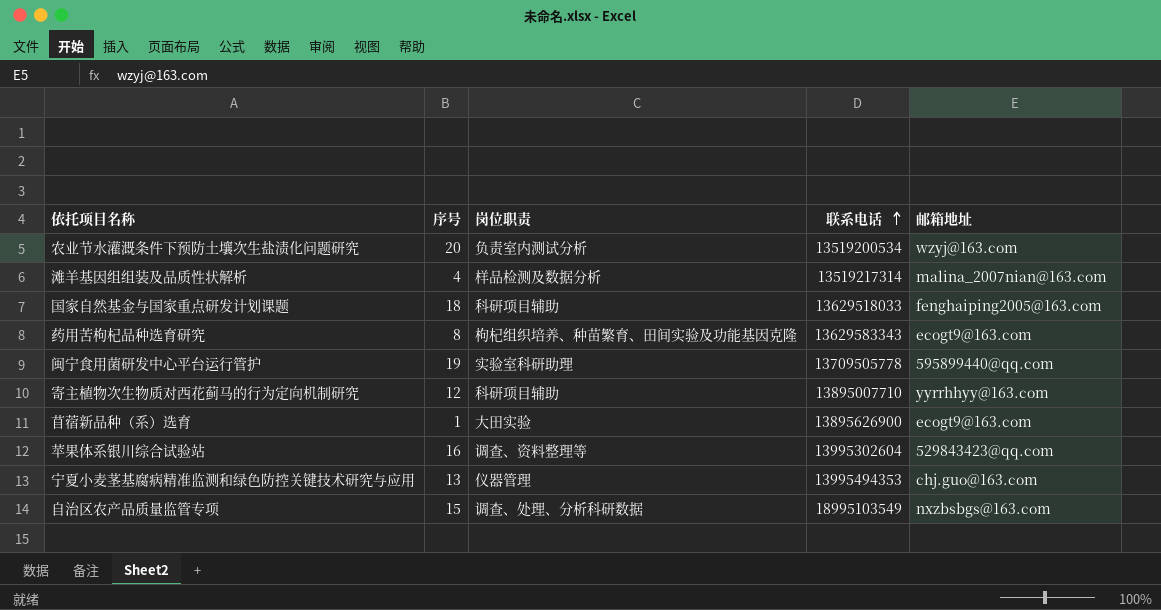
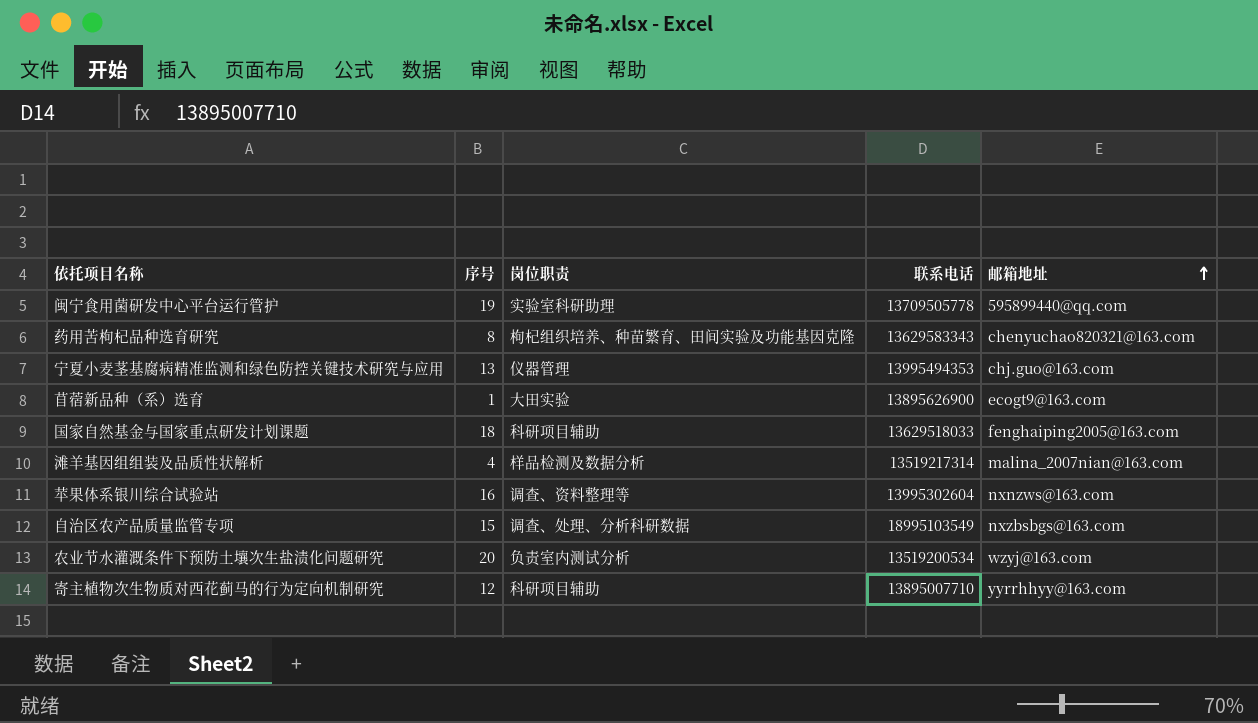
row order: 联系电话 ascending -> 邮箱地址 ascending
药用苦枸杞品种选育研究 | 邮箱地址: ecogt9@163.com -> chenyuchao820321@163.com
苹果体系银川综合试验站 | 邮箱地址: 529843423@qq.com -> nxnzws@163.com

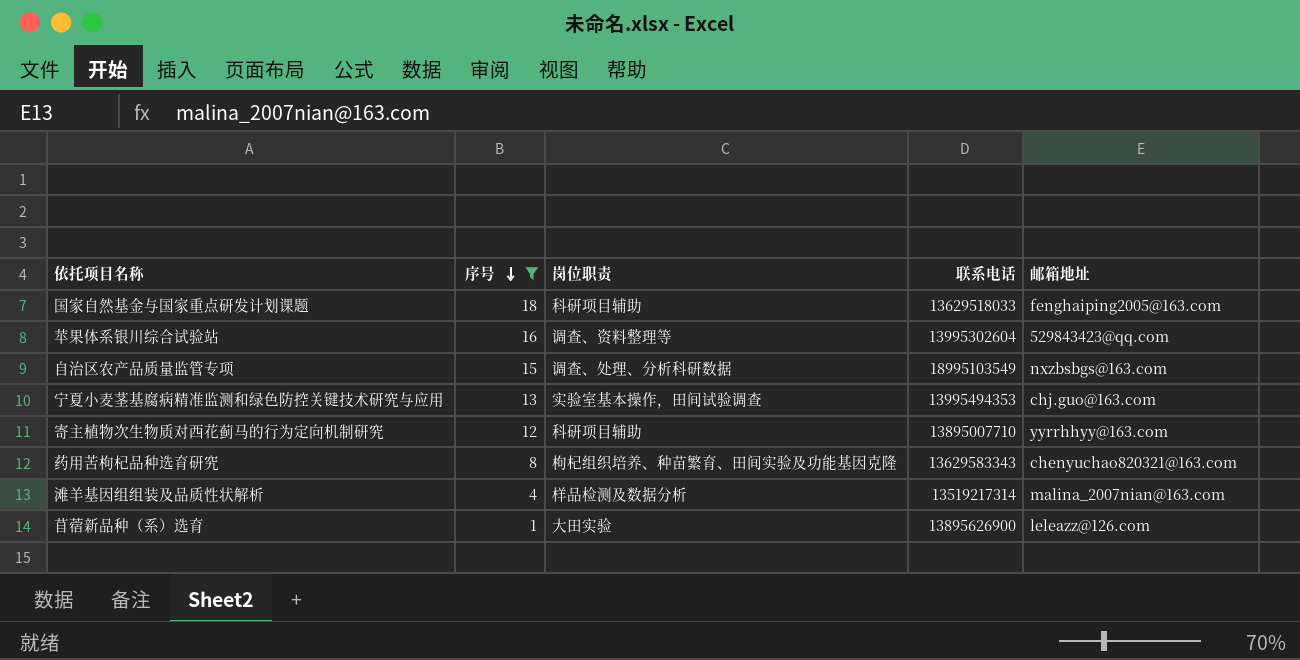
filter: none -> 序号 <= 18
row order: 邮箱地址 ascending -> 序号 descending
苹果体系银川综合试验站 | 邮箱地址: nxnzws@163.com -> 529843423@qq.com
宁夏小麦茎基腐病精准监测和绿色防控关键技术研究与应用 | 岗位职责: 仪器管理 -> 实验室基本操作，田间试验调查
苜蓿新品种（系）选育 | 邮箱地址: ecogt9@163.com -> leleazz@126.com

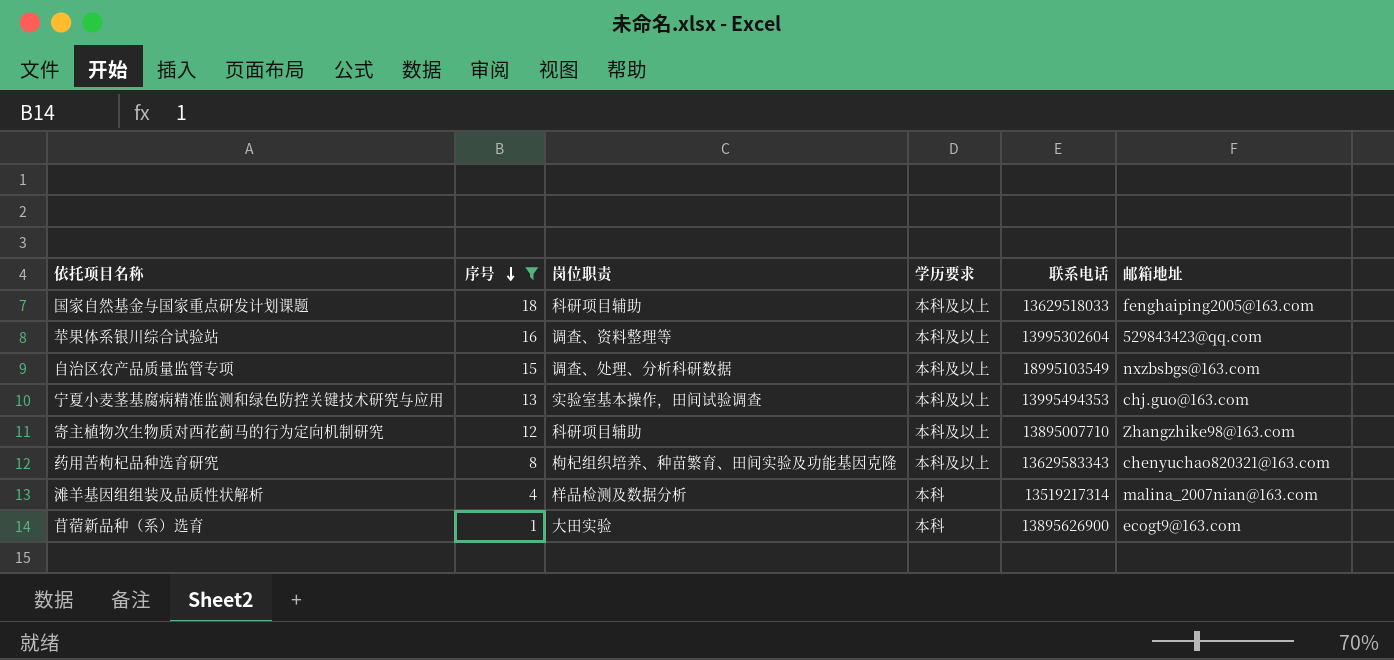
column 学历要求 | position: none -> 4
寄主植物次生物质对西花蓟马的行为定向机制研究 | 邮箱地址: yyrrhhyy@163.com -> Zhangzhike98@163.com
苜蓿新品种（系）选育 | 邮箱地址: leleazz@126.com -> ecogt9@163.com

